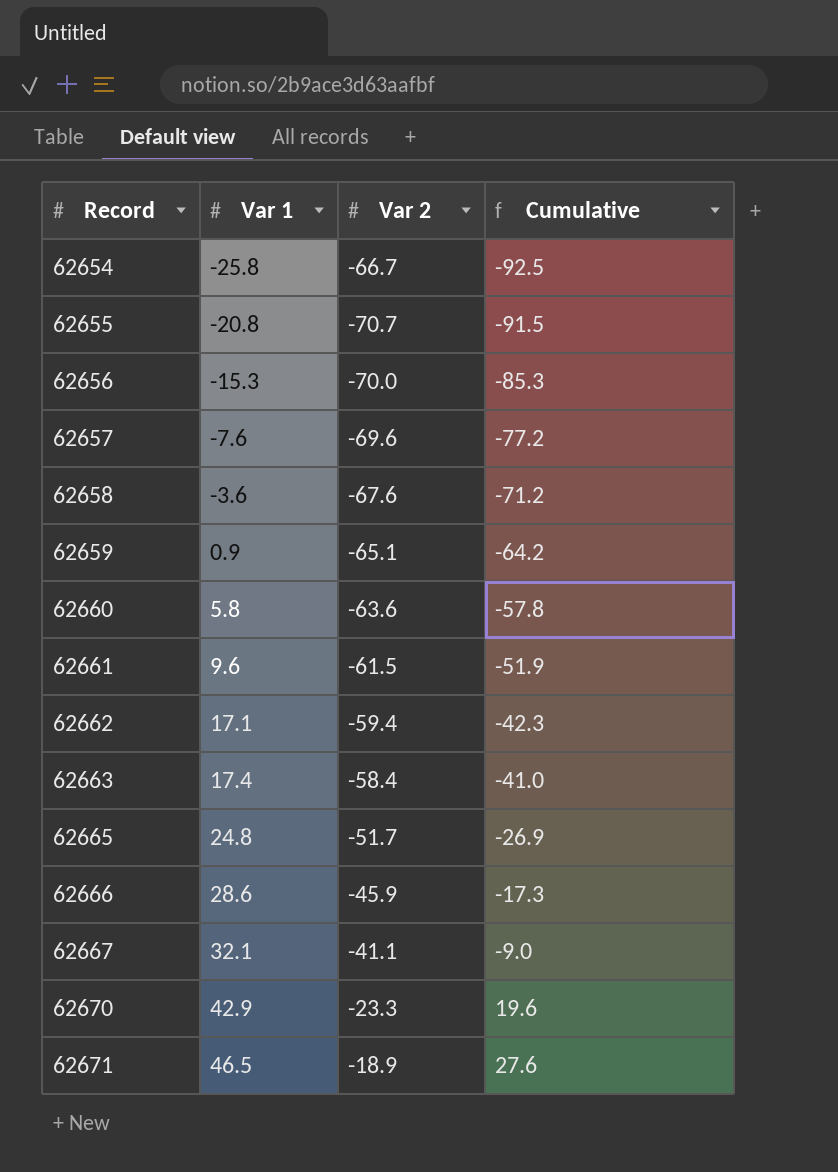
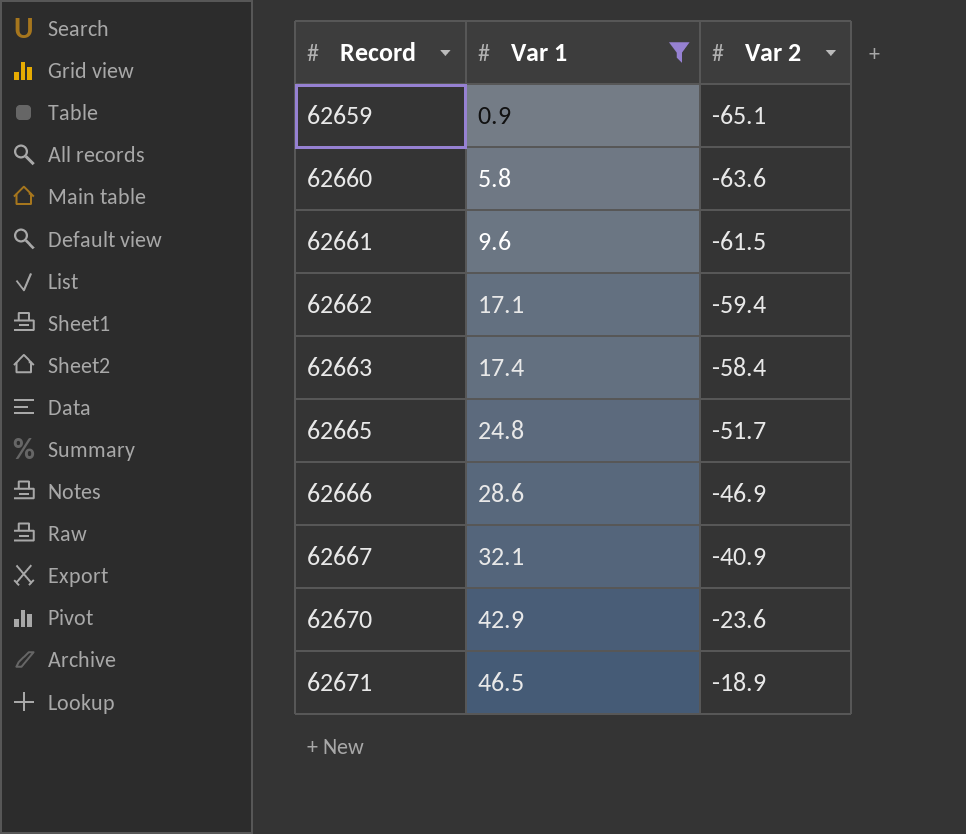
filter: none -> Var 1 >= 0.9
column Cumulative | formula: [Var 1] + [Var 2] -> none
62666 | Var 2: -45.9 -> -46.9
62667 | Var 2: -41.1 -> -40.9
62670 | Var 2: -23.3 -> -23.6

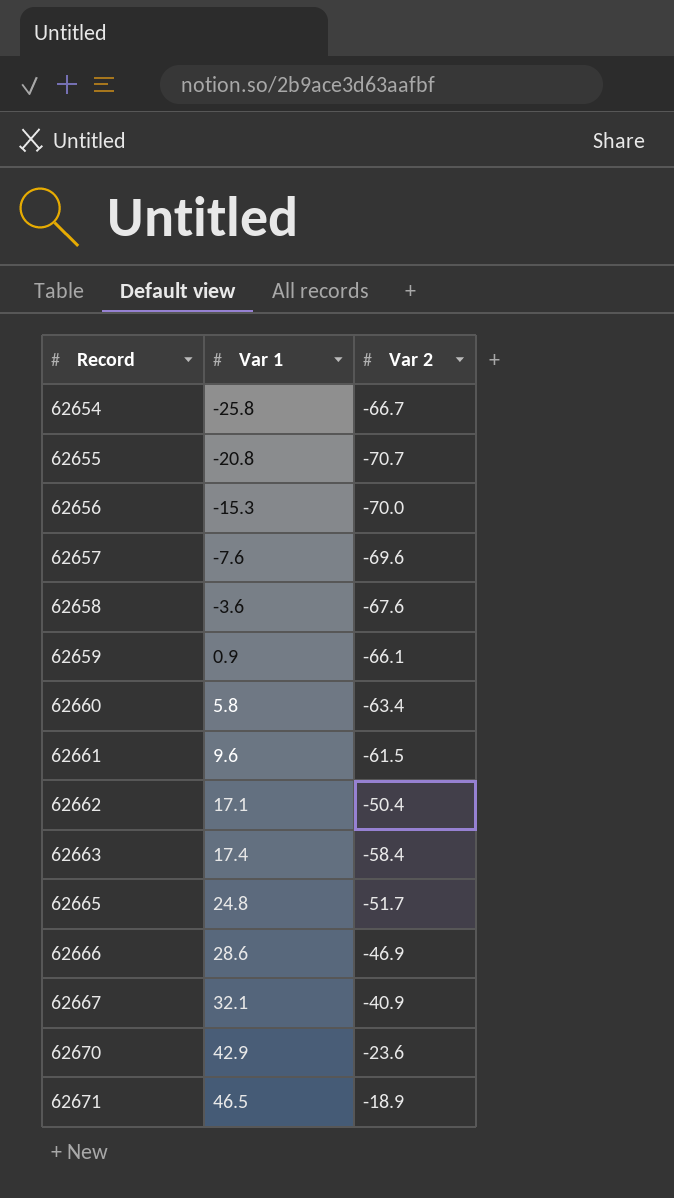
filter: Var 1 >= 0.9 -> none
62659 | Var 2: -65.1 -> -66.1
62660 | Var 2: -63.6 -> -63.4
62662 | Var 2: -59.4 -> -50.4

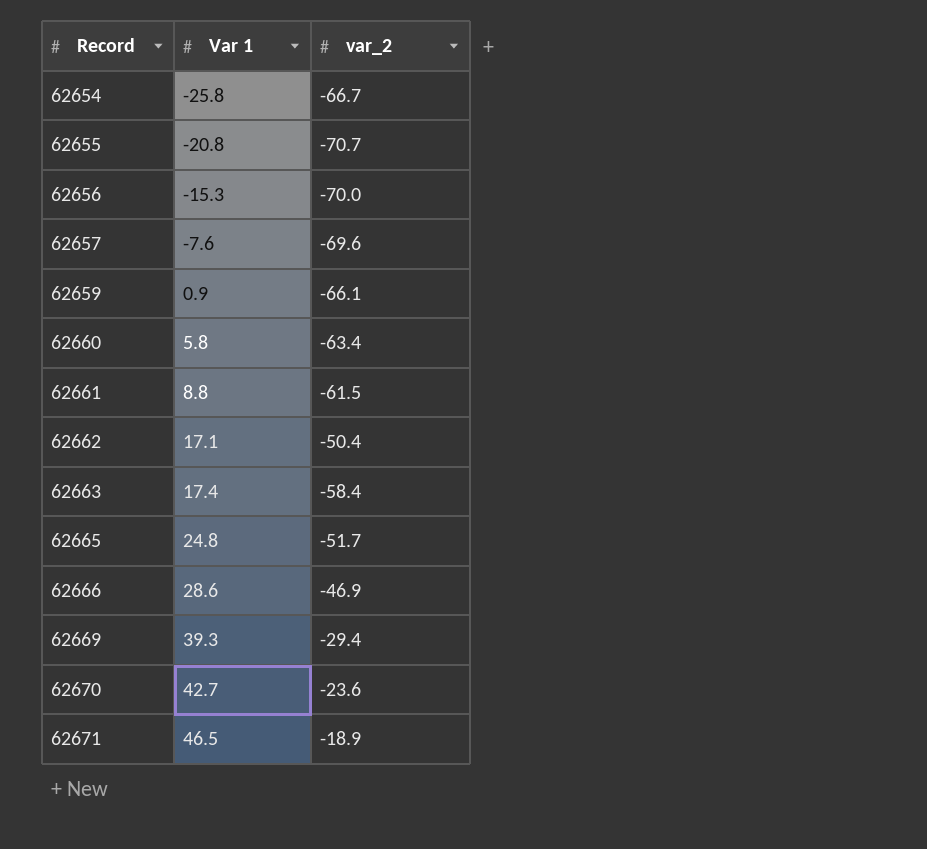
column name: Var 2 -> var_2
row 62658: -3.6 | -67.6 -> none
row 62667: 32.1 | -40.9 -> none
62661 | Var 1: 9.6 -> 8.8
row 62669: none -> 39.3 | -29.4
62670 | Var 1: 42.9 -> 42.7

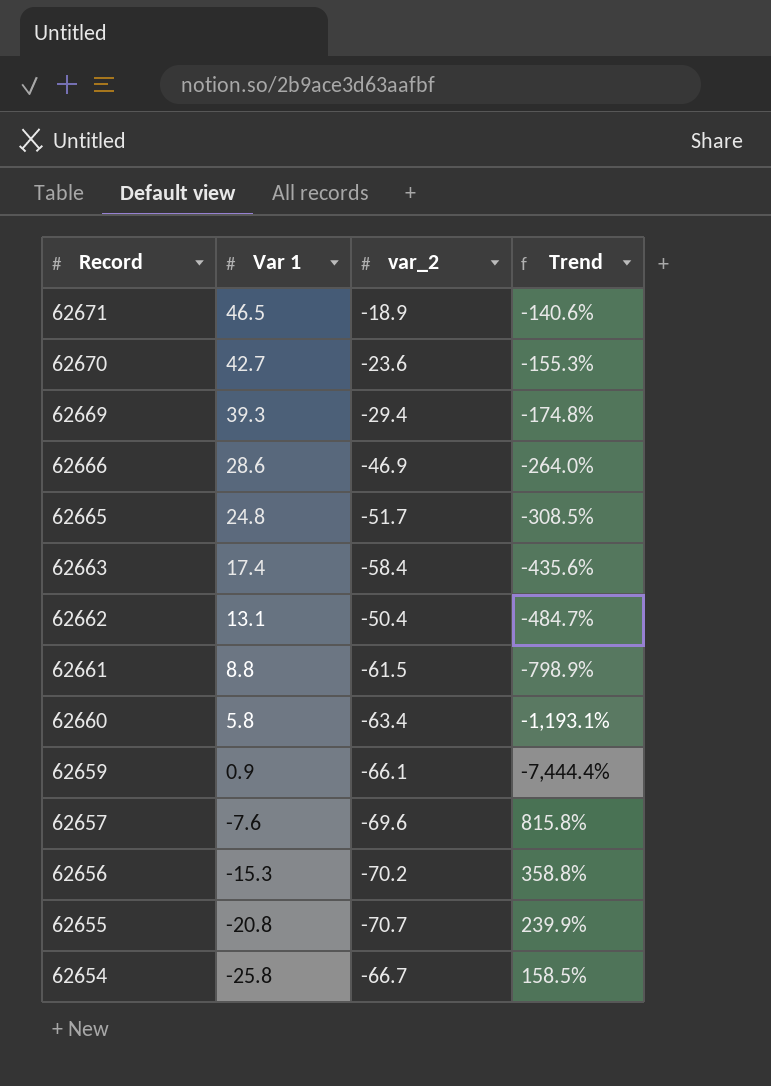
row order: Record ascending -> Record descending
column Trend | formula: none -> ([var_2] - [Var 1]) / [Var 1]
62662 | Var 1: 17.1 -> 13.1
62656 | var_2: -70.0 -> -70.2

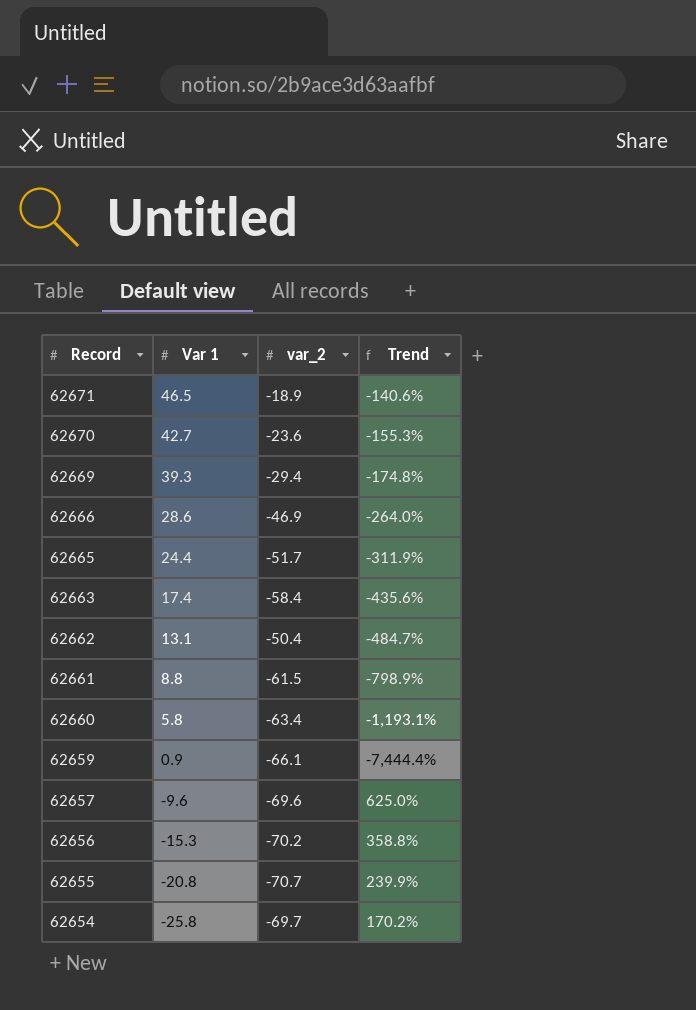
62665 | Var 1: 24.8 -> 24.4
62665 | Trend: -308.5% -> -311.9%
62657 | Var 1: -7.6 -> -9.6
62657 | Trend: 815.8% -> 625.0%
62654 | var_2: -66.7 -> -69.7
62654 | Trend: 158.5% -> 170.2%

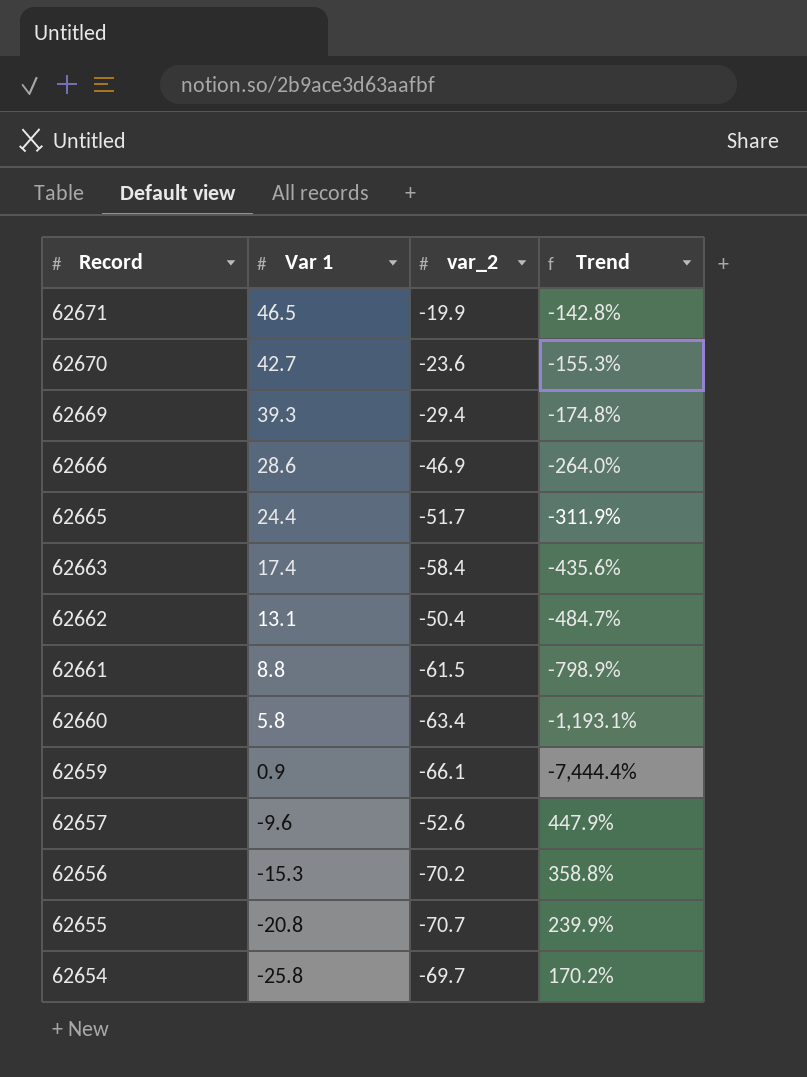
62671 | var_2: -18.9 -> -19.9
62671 | Trend: -140.6% -> -142.8%
62657 | var_2: -69.6 -> -52.6
62657 | Trend: 625.0% -> 447.9%

